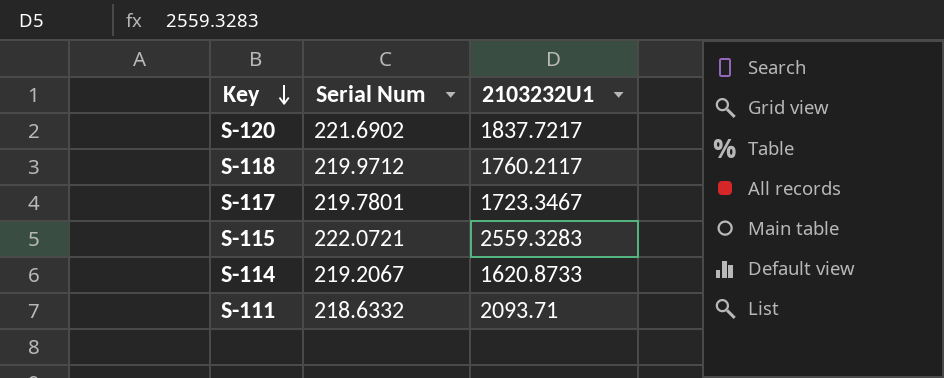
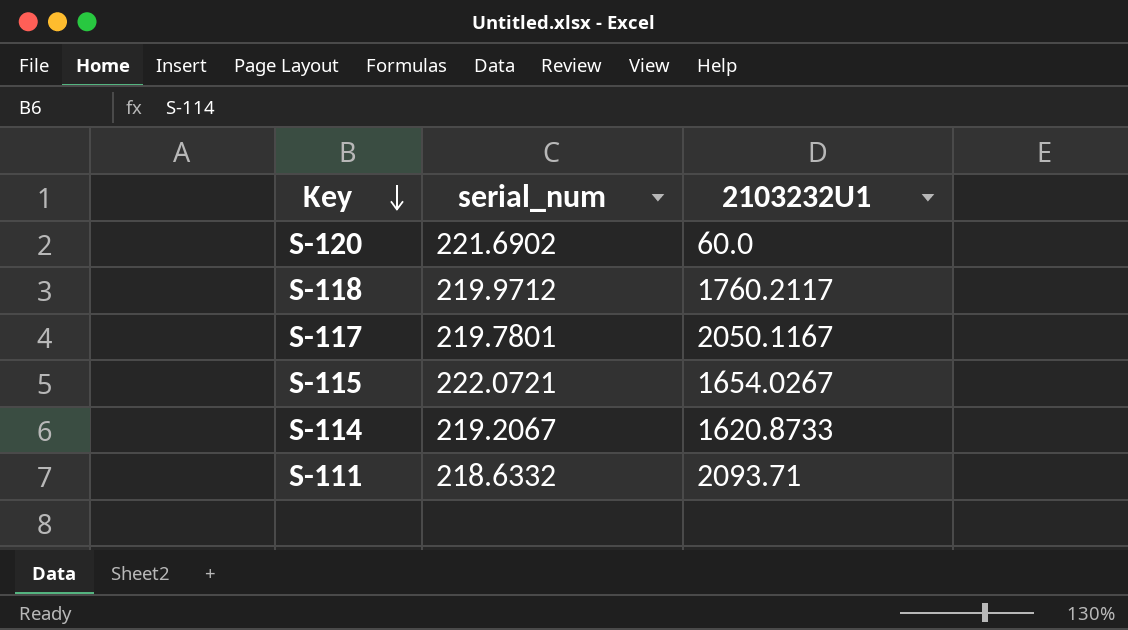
column name: Serial Num -> serial_num
S-120 | 2103232U1: 1837.7217 -> 60.0
S-117 | 2103232U1: 1723.3467 -> 2050.1167
S-115 | 2103232U1: 2559.3283 -> 1654.0267

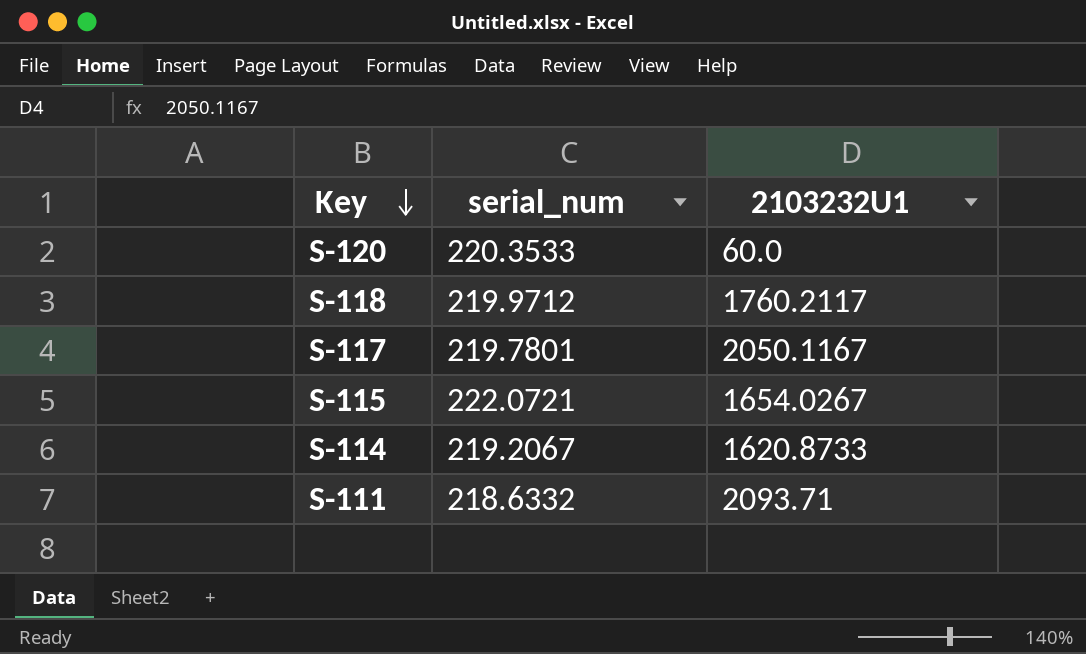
S-120 | serial_num: 221.6902 -> 220.3533

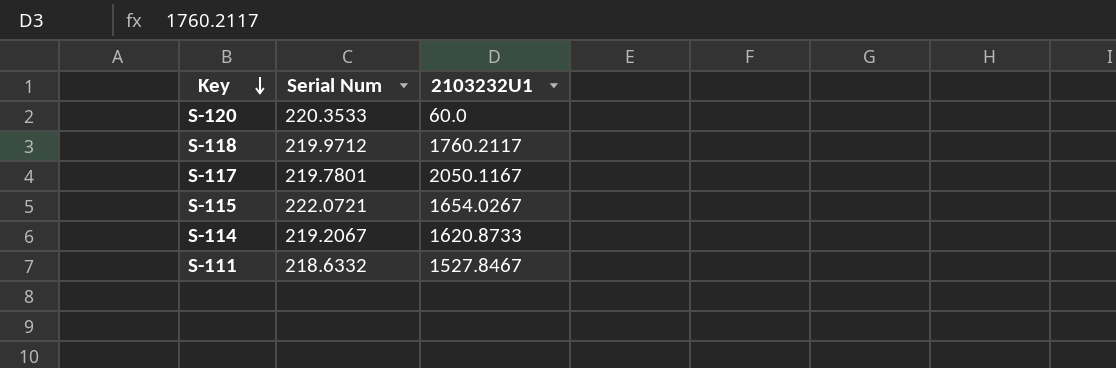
column name: serial_num -> Serial Num
S-111 | 2103232U1: 2093.71 -> 1527.8467

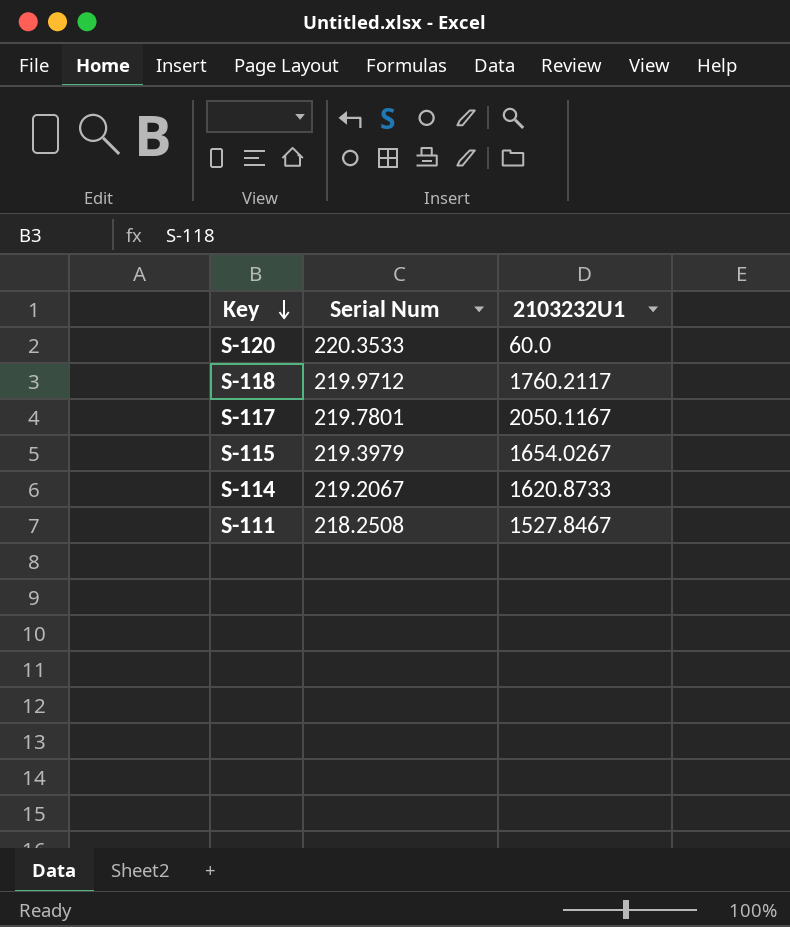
S-115 | Serial Num: 222.0721 -> 219.3979
S-111 | Serial Num: 218.6332 -> 218.2508

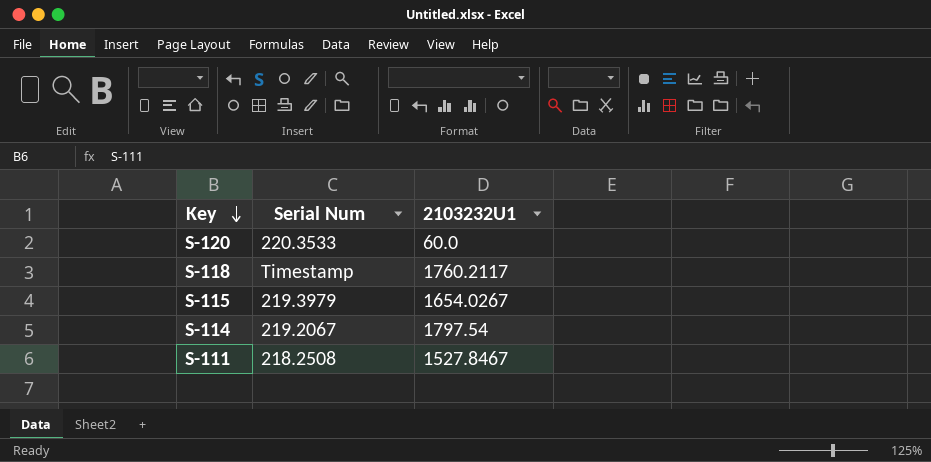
row S-117: 219.7801 | 2050.1167 -> none
S-118 | Serial Num: 219.9712 -> Timestamp
S-114 | 2103232U1: 1620.8733 -> 1797.54

